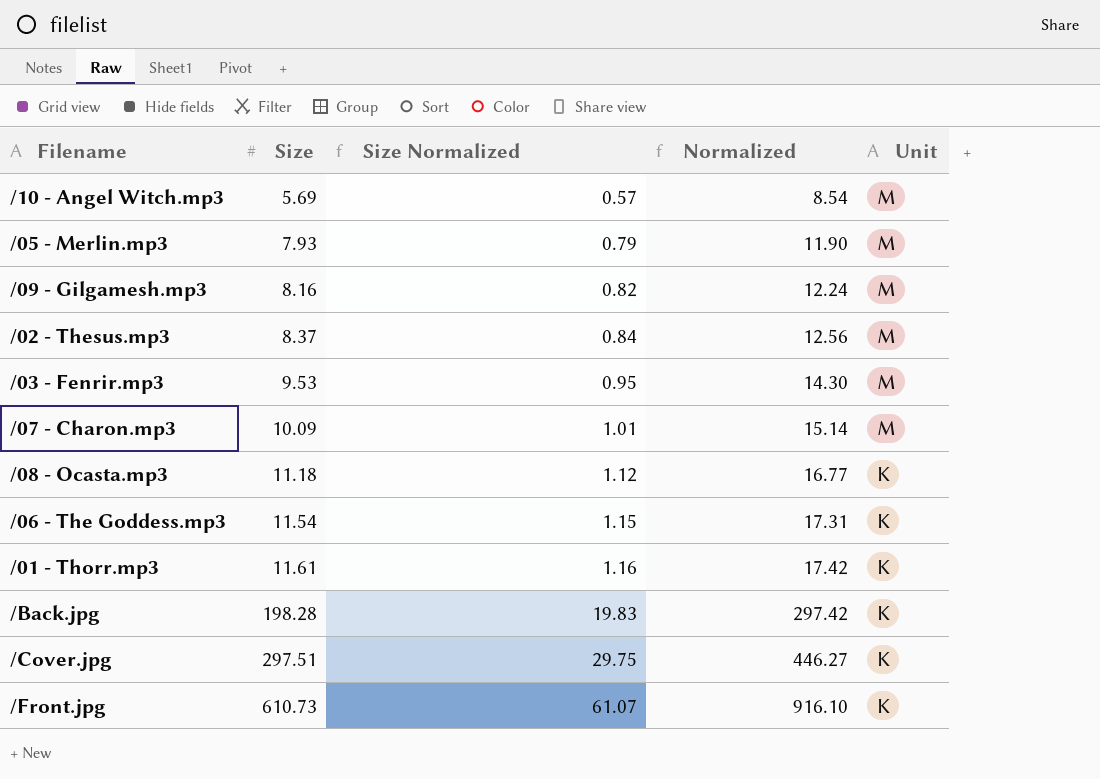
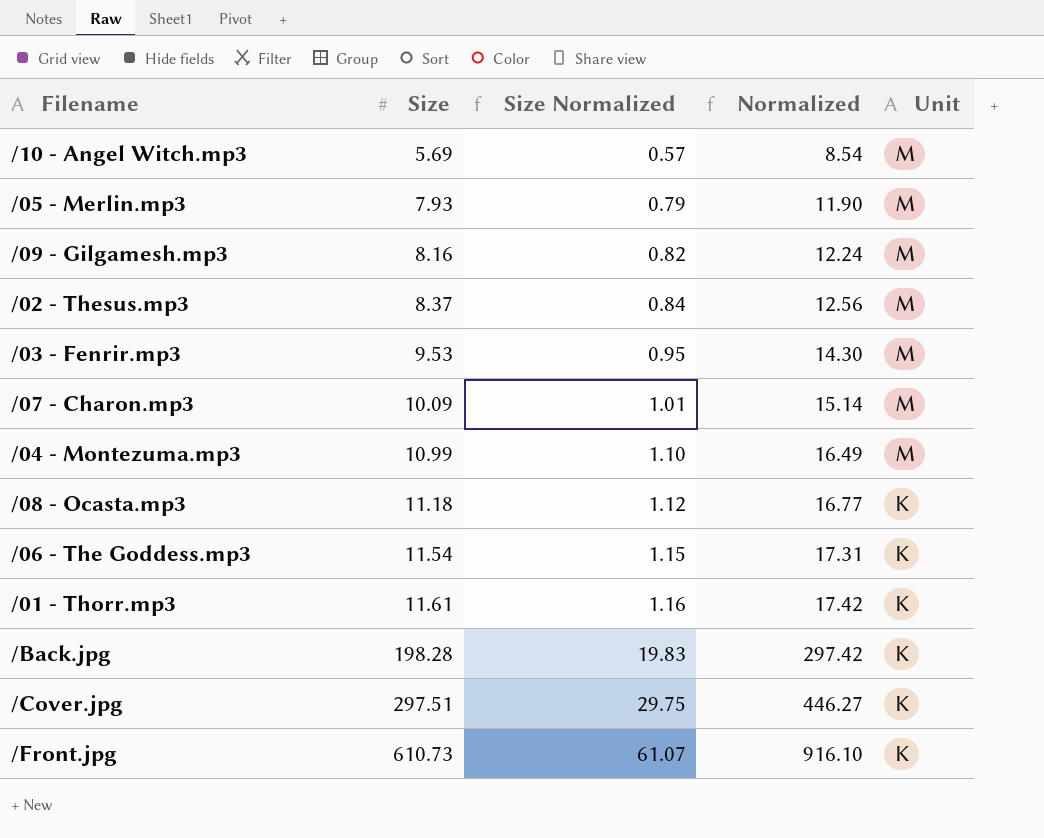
row /04 - Montezuma.mp3: none -> 10.99 | 1.10 | 16.49 | M

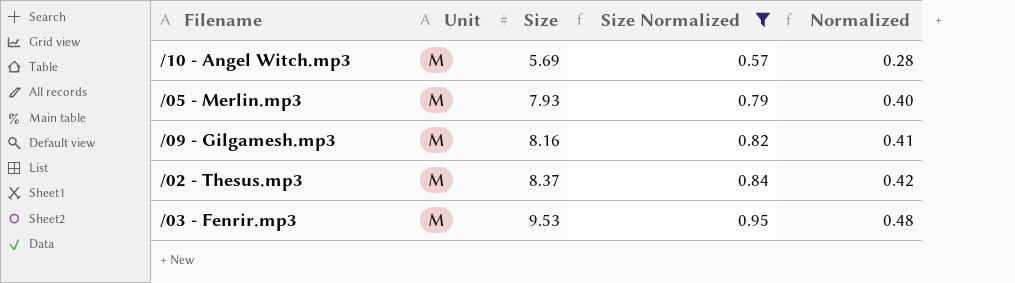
filter: none -> Size Normalized <= 0.95
column Unit | position: 5 -> 2
column Normalized | formula: [Size] * 1.5 -> [Size] * 0.05

